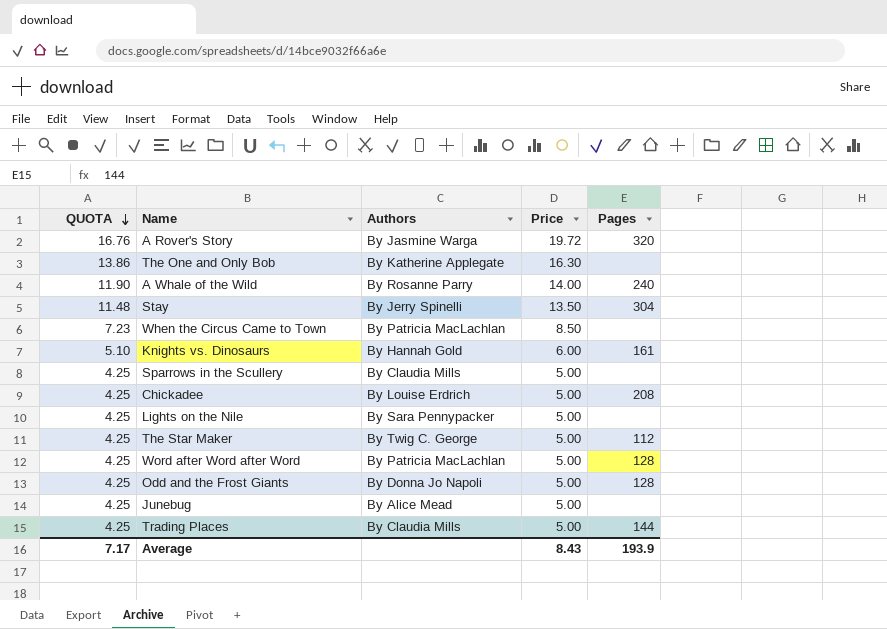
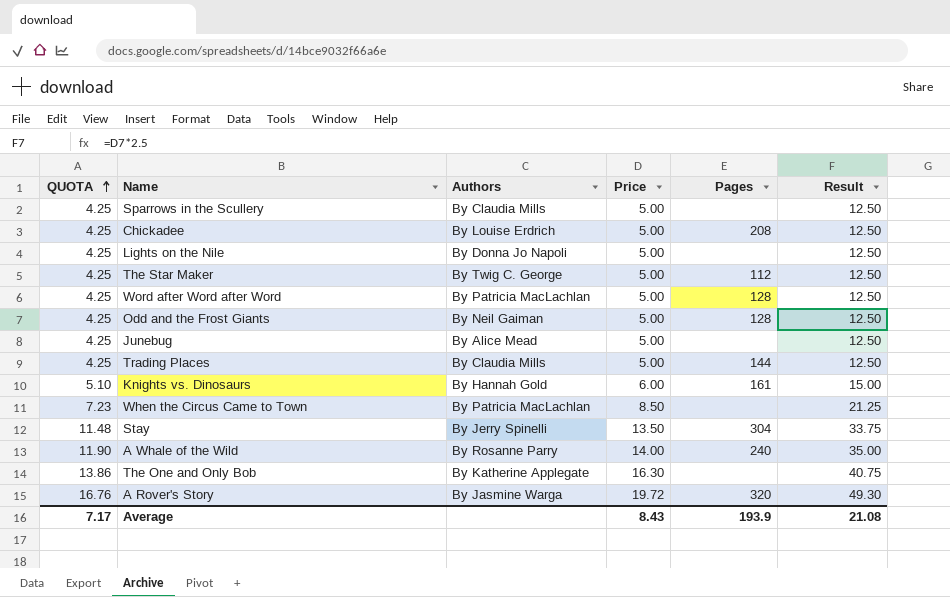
row order: QUOTA descending -> QUOTA ascending
column Result | formula: none -> [Price] * 2.5
Lights on the Nile | Authors: By Sara Pennypacker -> By Donna Jo Napoli
Odd and the Frost Giants | Authors: By Donna Jo Napoli -> By Neil Gaiman

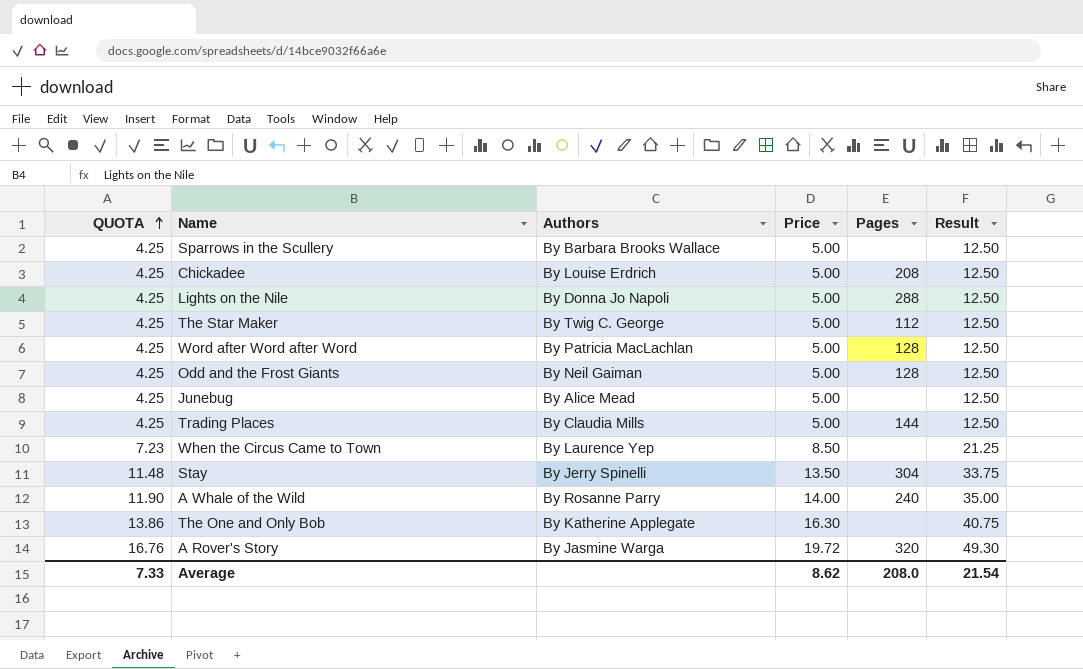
row Knights vs. Dinosaurs: 5.10 | By Hannah Gold | 6.00 | 161 | 15.00 -> none
Sparrows in the Scullery | Authors: By Claudia Mills -> By Barbara Brooks Wallace
Lights on the Nile | Pages: none -> 288
When the Circus Came to Town | Authors: By Patricia MacLachlan -> By Laurence Yep
Average | QUOTA: 7.17 -> 7.33
Average | Price: 8.43 -> 8.62
Average | Pages: 193.9 -> 208.0
Average | Result: 21.08 -> 21.54

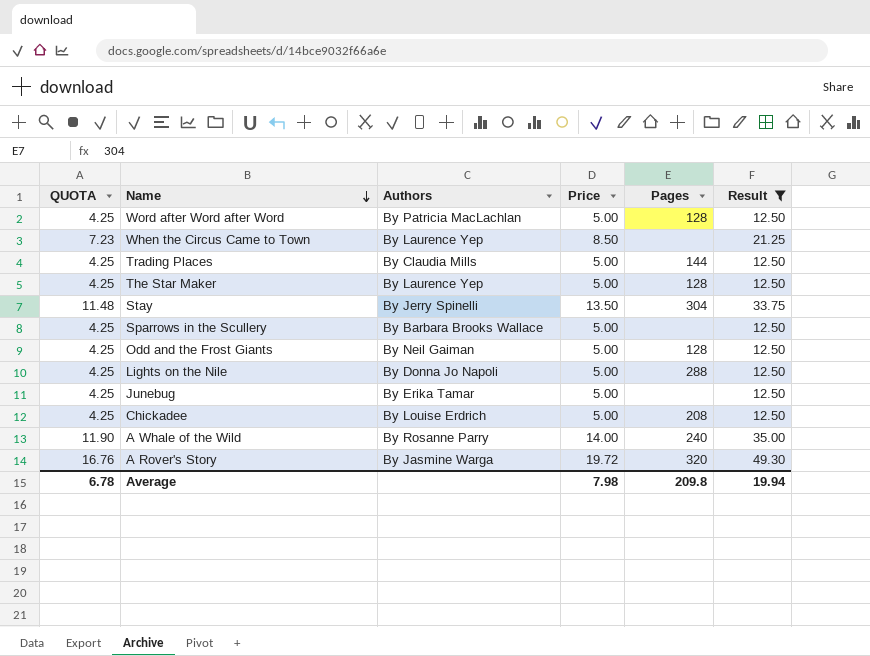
filter: none -> Result != 40.75
row order: QUOTA ascending -> Name descending
The Star Maker | Authors: By Twig C. George -> By Laurence Yep
The Star Maker | Pages: 112 -> 128
Junebug | Authors: By Alice Mead -> By Erika Tamar
Average | QUOTA: 7.33 -> 6.78
Average | Price: 8.62 -> 7.98
Average | Pages: 208.0 -> 209.8
Average | Result: 21.54 -> 19.94

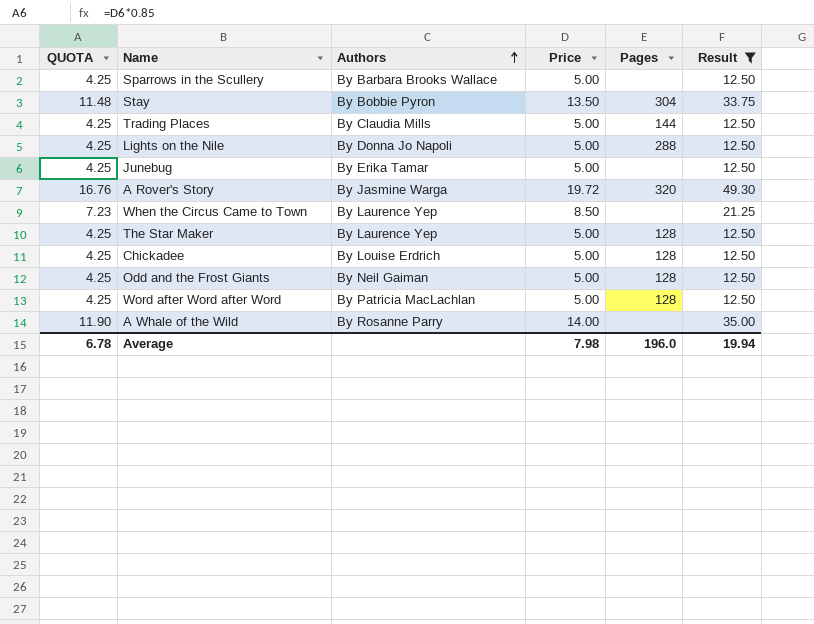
row order: Name descending -> Authors ascending
Stay | Authors: By Jerry Spinelli -> By Bobbie Pyron
Chickadee | Pages: 208 -> 128
A Whale of the Wild | Pages: 240 -> none
Average | Pages: 209.8 -> 196.0

